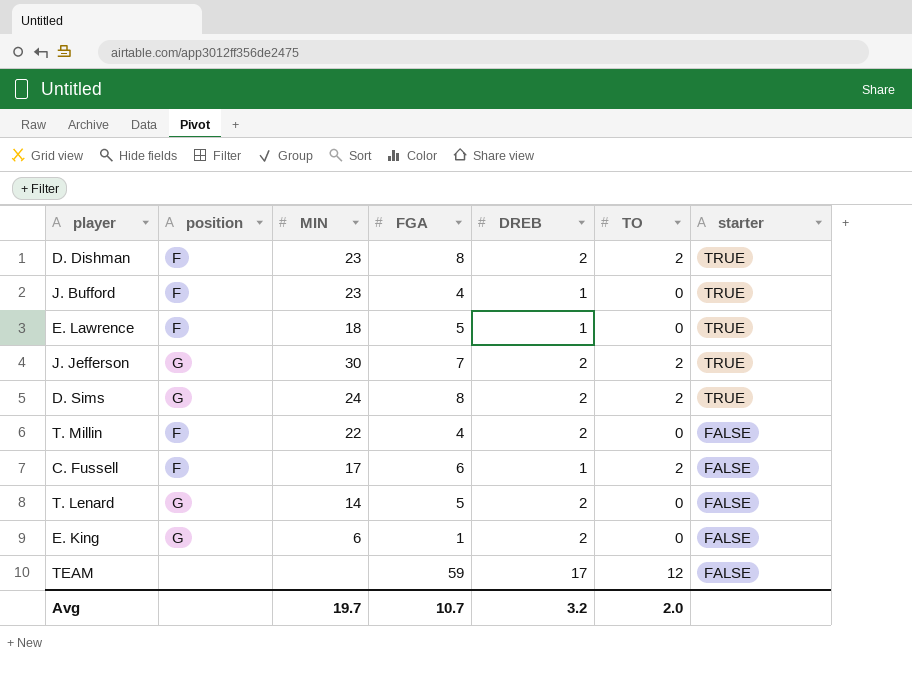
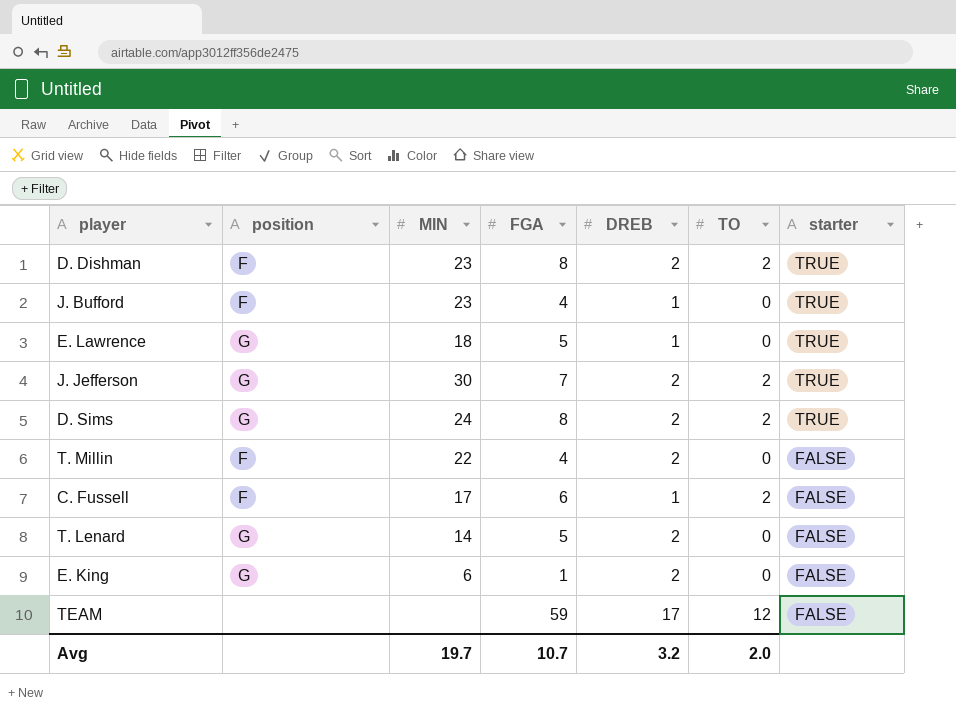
E. Lawrence | position: F -> G

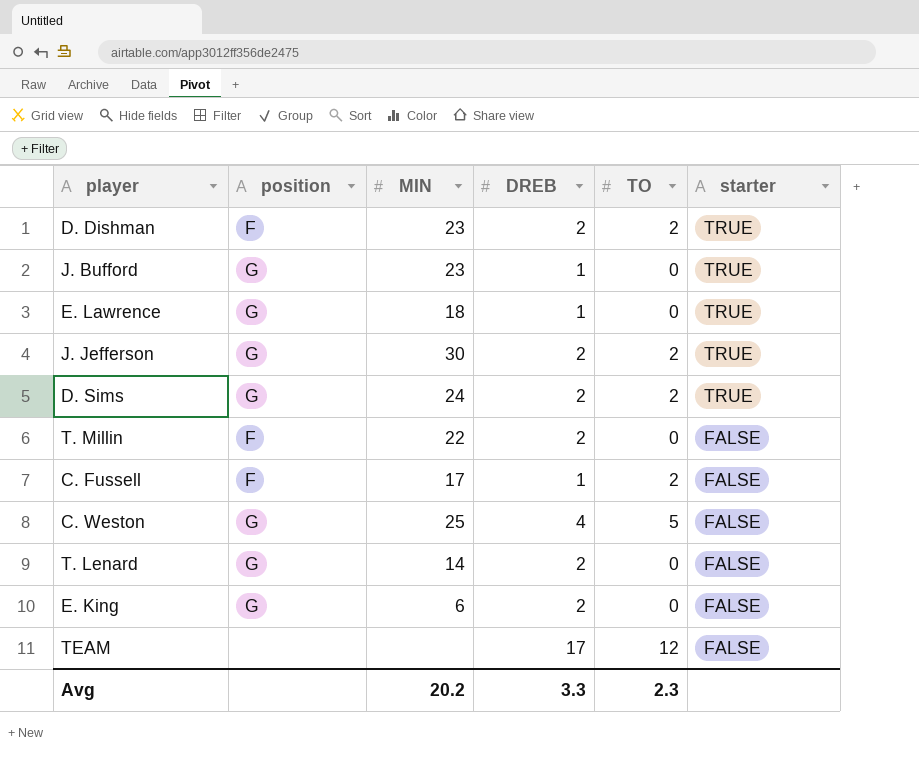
column FGA | position: 4 -> none
J. Bufford | position: F -> G
row C. Weston: none -> G | 25 | 4 | 5 | FALSE
Avg | MIN: 19.7 -> 20.2
Avg | DREB: 3.2 -> 3.3
Avg | TO: 2.0 -> 2.3

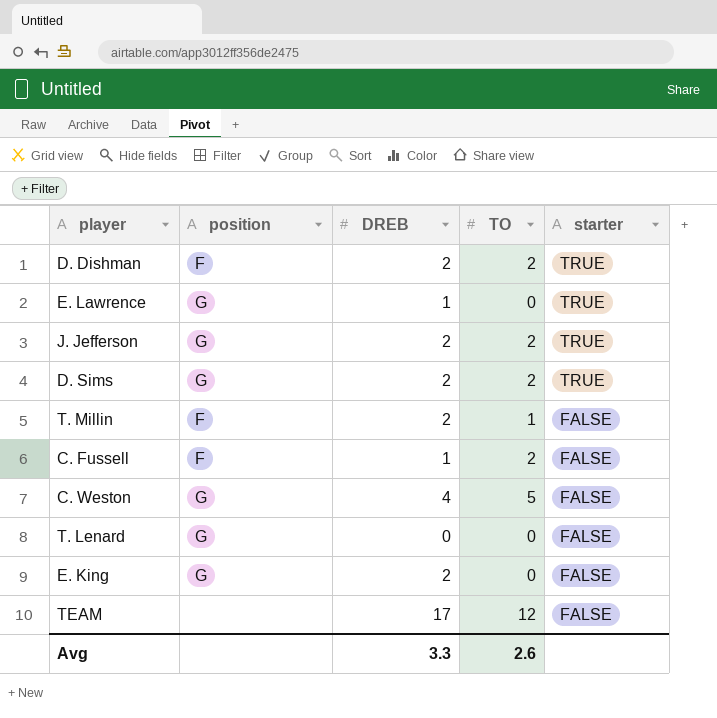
column MIN | position: 3 -> none
row J. Bufford: G | 23 | 1 | 0 | TRUE -> none
T. Millin | TO: 0 -> 1
T. Lenard | DREB: 2 -> 0
Avg | TO: 2.3 -> 2.6

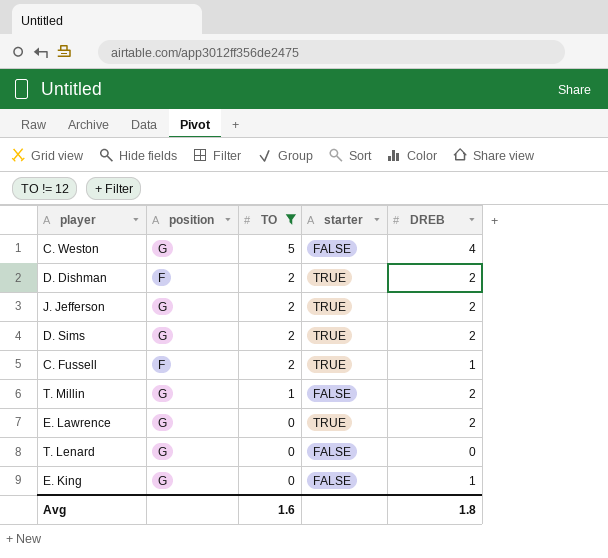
filter: none -> TO != 12
row order: starter descending -> TO descending
column DREB | position: 3 -> 5
C. Fussell | starter: FALSE -> TRUE
T. Millin | position: F -> G
E. Lawrence | DREB: 1 -> 2
E. King | DREB: 2 -> 1
Avg | TO: 2.6 -> 1.6
Avg | DREB: 3.3 -> 1.8

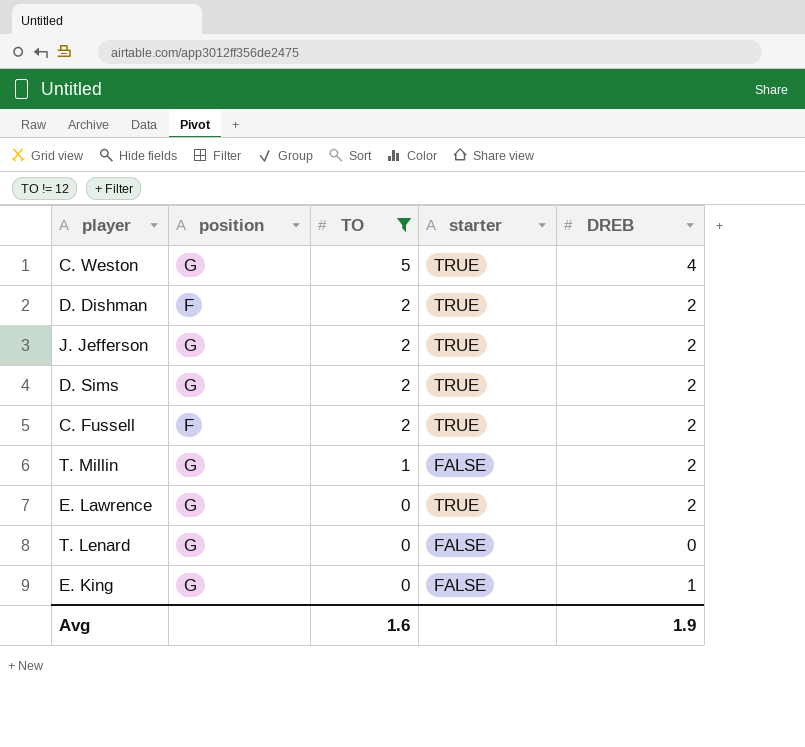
C. Weston | starter: FALSE -> TRUE
C. Fussell | DREB: 1 -> 2
Avg | DREB: 1.8 -> 1.9

